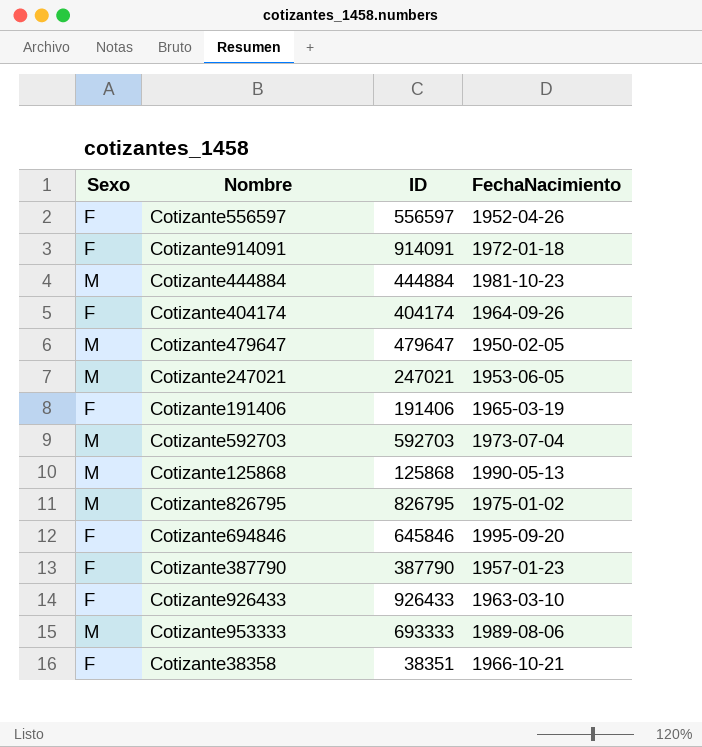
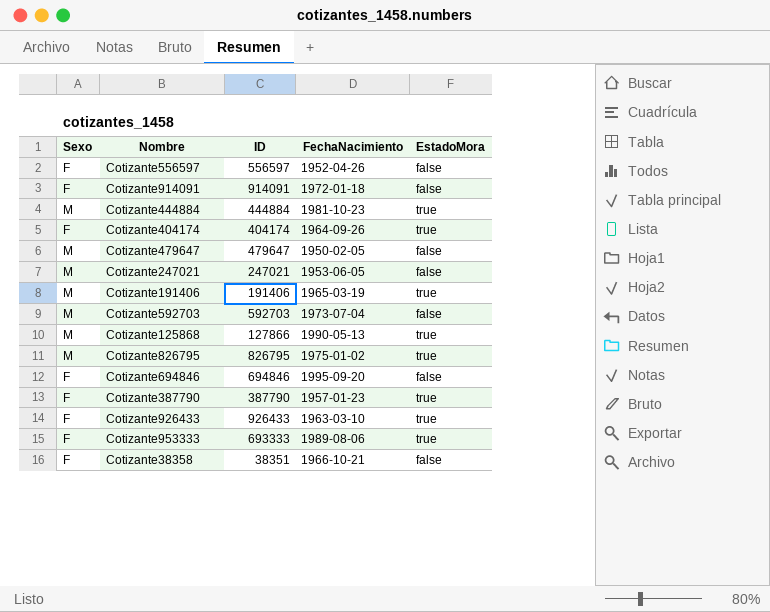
column EstadoMora | position: none -> 5
Cotizante191406 | Sexo: F -> M
Cotizante125868 | ID: 125868 -> 127866
Cotizante694846 | ID: 645846 -> 694846
Cotizante953333 | Sexo: M -> F

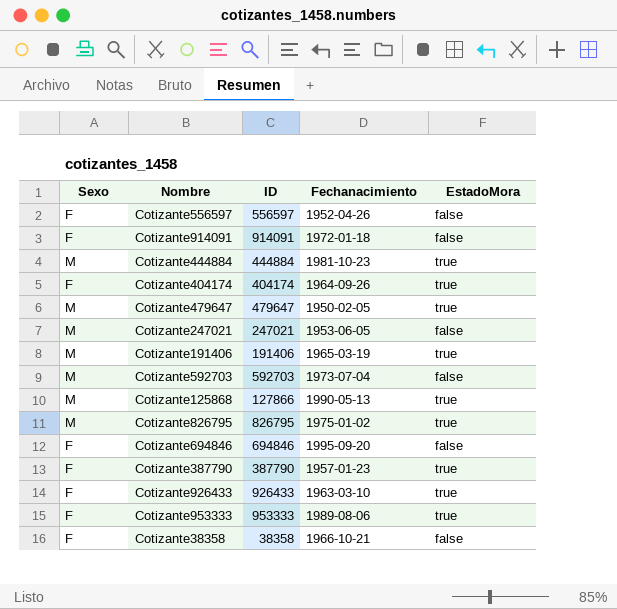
column name: FechaNacimiento -> Fechanacimiento
Cotizante479647 | EstadoMora: false -> true
Cotizante953333 | ID: 693333 -> 953333
Cotizante38358 | ID: 38351 -> 38358

